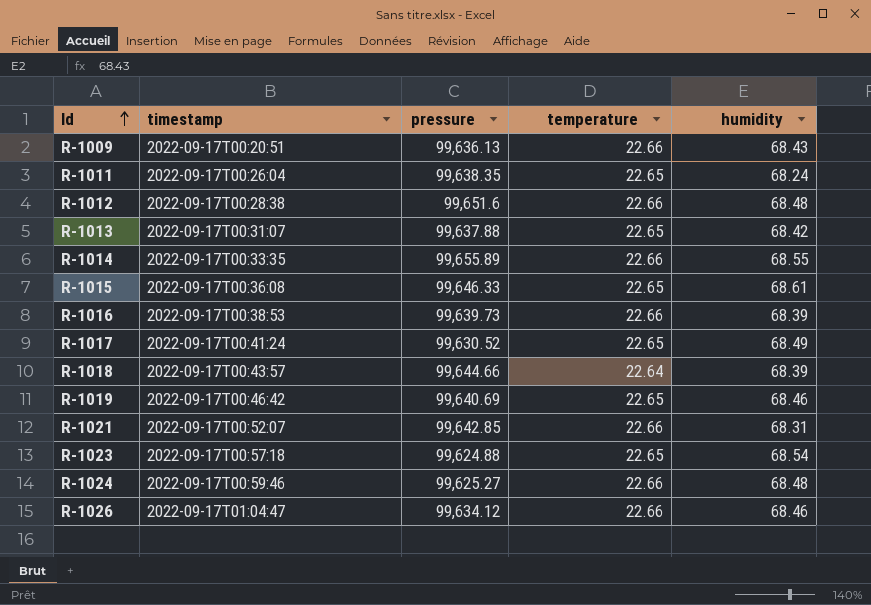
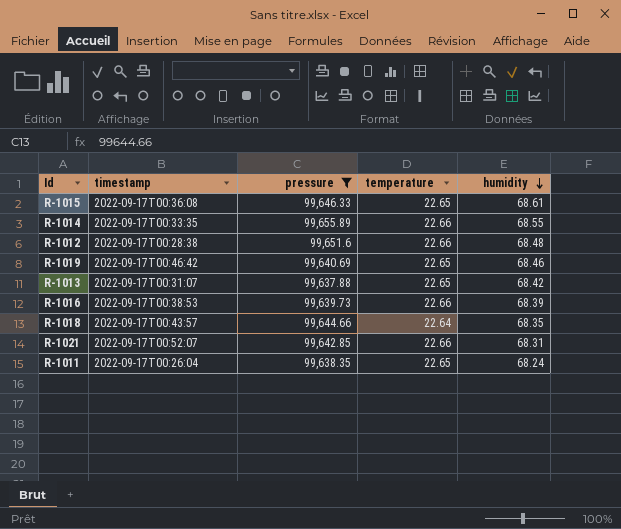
filter: none -> pressure >= 99,637.88
row order: Id ascending -> humidity descending
R-1018 | humidity: 68.39 -> 68.35

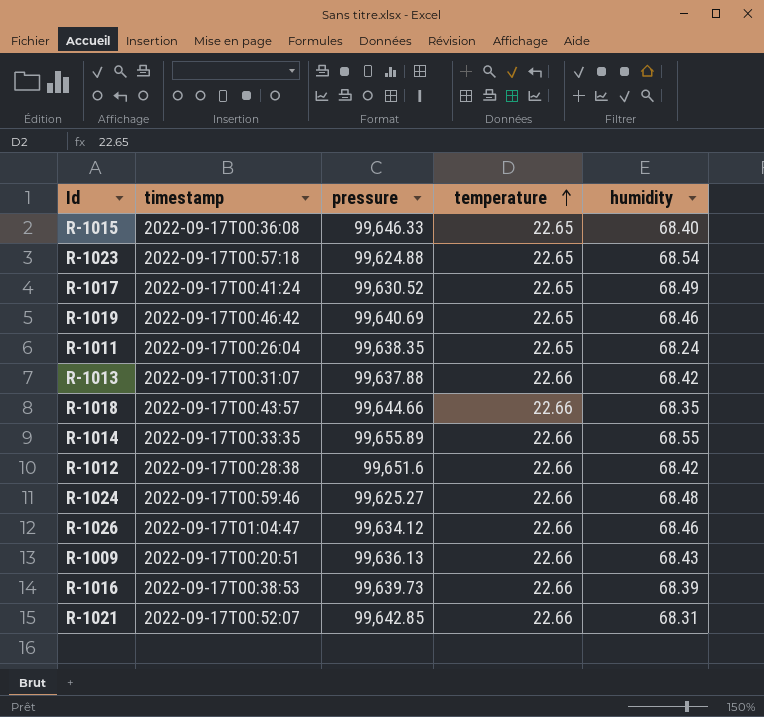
filter: pressure >= 99,637.88 -> none
row order: humidity descending -> temperature ascending
R-1015 | humidity: 68.61 -> 68.40
R-1013 | temperature: 22.65 -> 22.66
R-1018 | temperature: 22.64 -> 22.66
R-1012 | humidity: 68.48 -> 68.42

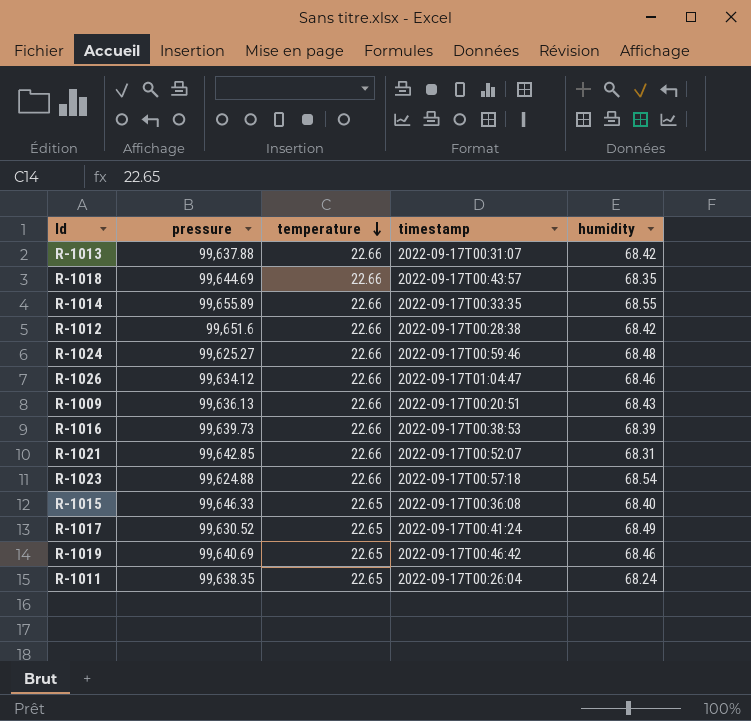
row order: temperature ascending -> temperature descending
column timestamp | position: 2 -> 4
R-1018 | pressure: 99,644.66 -> 99,644.69
R-1023 | temperature: 22.65 -> 22.66

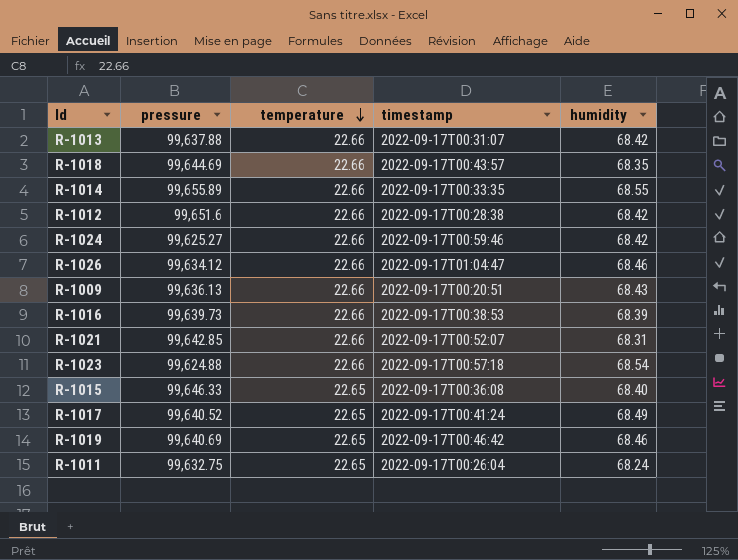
R-1024 | humidity: 68.48 -> 68.42
R-1017 | pressure: 99,630.52 -> 99,640.52
R-1011 | pressure: 99,638.35 -> 99,632.75

